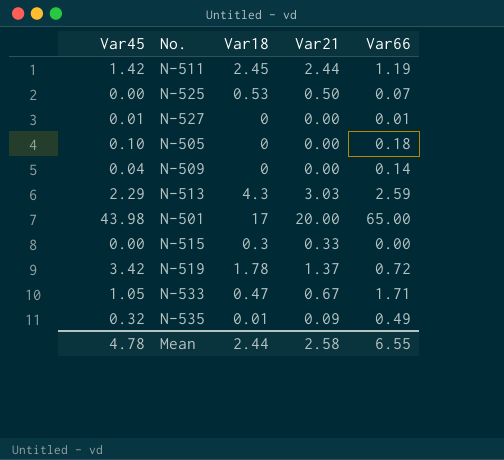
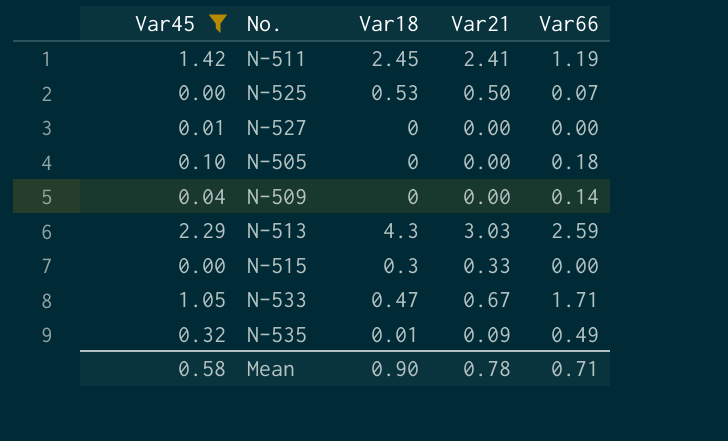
filter: none -> Var45 <= 2.29
N-511 | Var21: 2.44 -> 2.41
N-527 | Var66: 0.01 -> 0.00
Mean | Var45: 4.78 -> 0.58
Mean | Var18: 2.44 -> 0.90
Mean | Var21: 2.58 -> 0.78
Mean | Var66: 6.55 -> 0.71

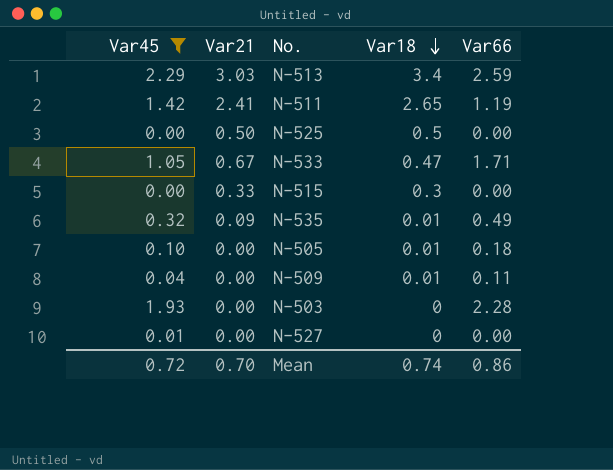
row order: none -> Var18 descending
column Var21 | position: 4 -> 2
N-513 | Var18: 4.3 -> 3.4
N-511 | Var18: 2.45 -> 2.65
N-525 | Var18: 0.53 -> 0.5
N-525 | Var66: 0.07 -> 0.00
N-505 | Var18: 0 -> 0.01
N-509 | Var18: 0 -> 0.01
N-509 | Var66: 0.14 -> 0.11
row N-503: none -> 1.93 | 0.00 | 0 | 2.28
Mean | Var45: 0.58 -> 0.72
Mean | Var21: 0.78 -> 0.70
Mean | Var18: 0.90 -> 0.74
Mean | Var66: 0.71 -> 0.86

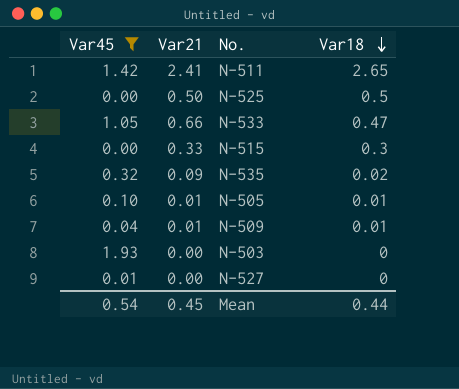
column Var66 | position: 5 -> none
row N-513: 2.29 | 3.03 | 3.4 | 2.59 -> none
N-533 | Var21: 0.67 -> 0.66
N-535 | Var18: 0.01 -> 0.02
N-505 | Var21: 0.00 -> 0.01
N-509 | Var21: 0.00 -> 0.01
Mean | Var45: 0.72 -> 0.54
Mean | Var21: 0.70 -> 0.45
Mean | Var18: 0.74 -> 0.44

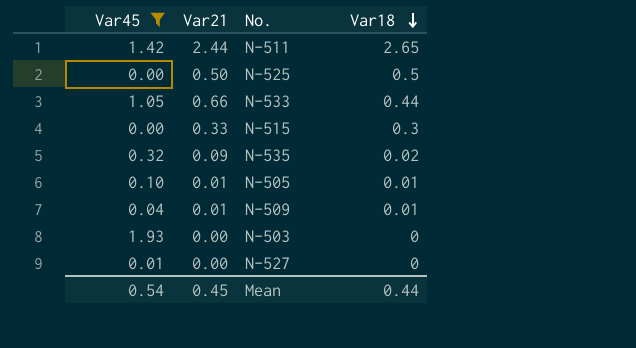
N-511 | Var21: 2.41 -> 2.44
N-533 | Var18: 0.47 -> 0.44

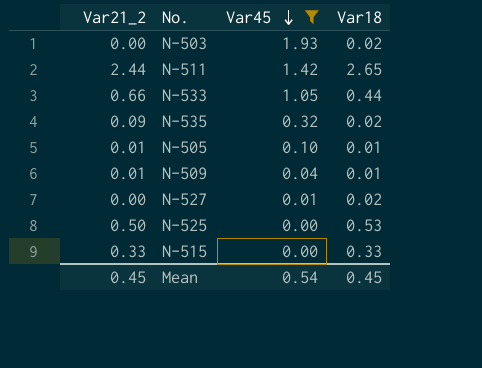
row order: Var18 descending -> Var45 descending
column name: Var21 -> Var21_2
column Var45 | position: 1 -> 3
N-503 | Var18: 0 -> 0.02
N-527 | Var18: 0 -> 0.02
N-525 | Var18: 0.5 -> 0.53
N-515 | Var18: 0.3 -> 0.33
Mean | Var18: 0.44 -> 0.45

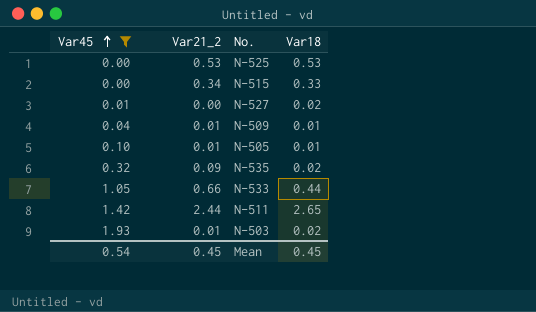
row order: Var45 descending -> Var45 ascending
column Var45 | position: 3 -> 1
N-525 | Var21_2: 0.50 -> 0.53
N-515 | Var21_2: 0.33 -> 0.34
N-503 | Var21_2: 0.00 -> 0.01

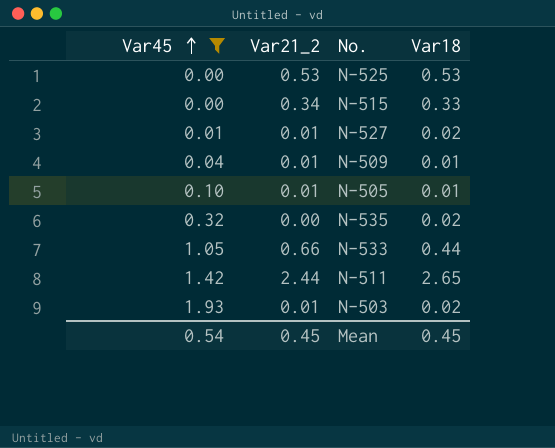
N-527 | Var21_2: 0.00 -> 0.01
N-535 | Var21_2: 0.09 -> 0.00

